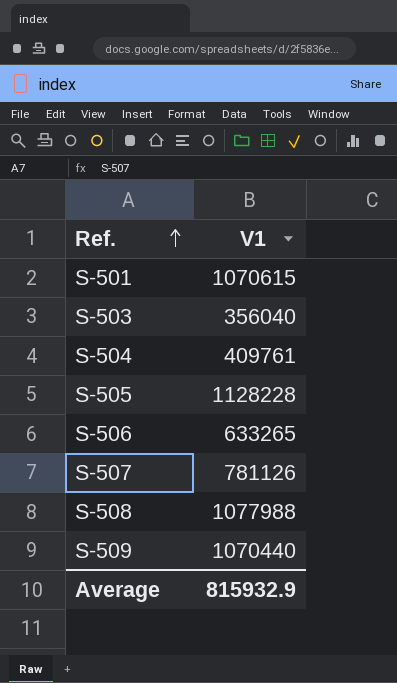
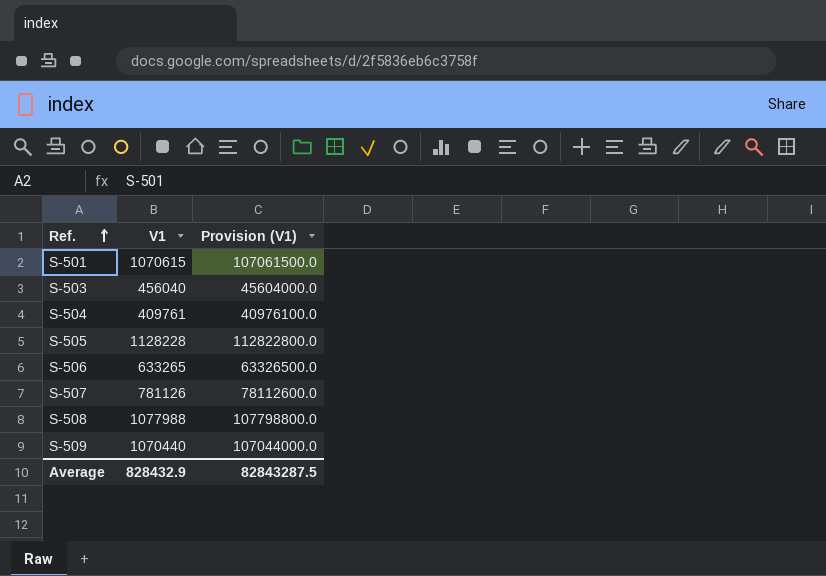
column Provision (V1) | formula: none -> [V1] * 100
S-503 | V1: 356040 -> 456040
Average | V1: 815932.9 -> 828432.9

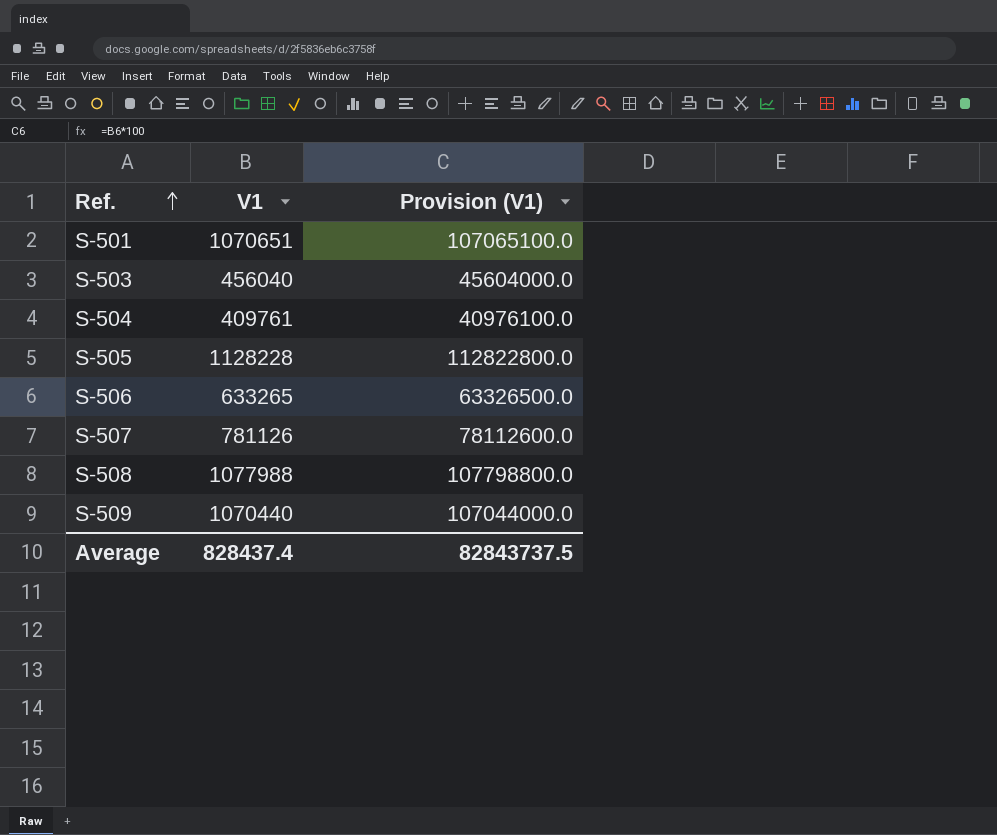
S-501 | V1: 1070615 -> 1070651
S-501 | Provision (V1): 107061500.0 -> 107065100.0
Average | V1: 828432.9 -> 828437.4
Average | Provision (V1): 82843287.5 -> 82843737.5

